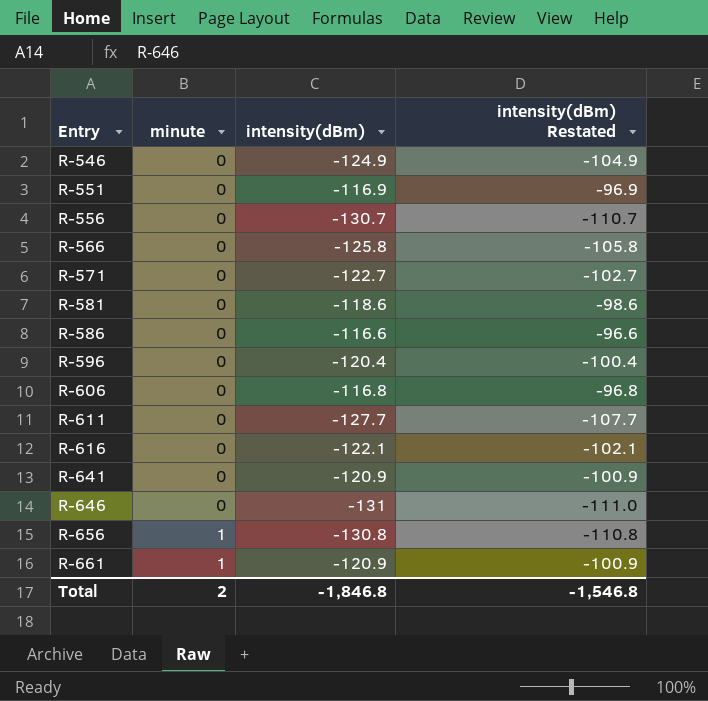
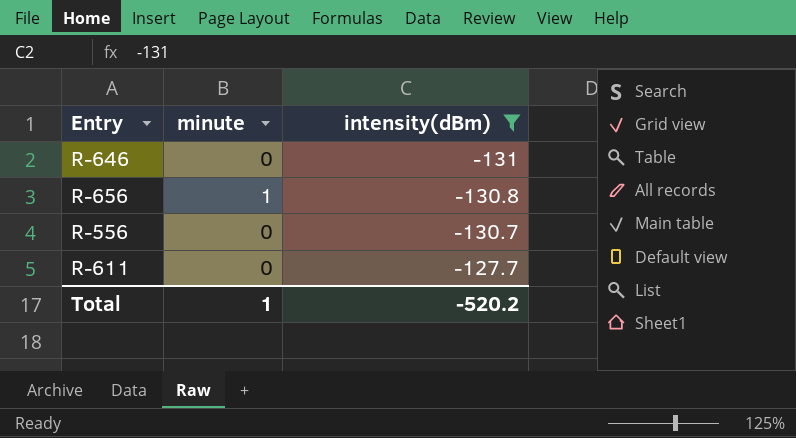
filter: none -> intensity(dBm) <= -127.7
row order: Entry ascending -> intensity(dBm) ascending
column intensity(dBm) Restated | formula: [intensity(dBm)] + 20 -> none
Total | minute: 2 -> 1
Total | intensity(dBm): -1,846.8 -> -520.2

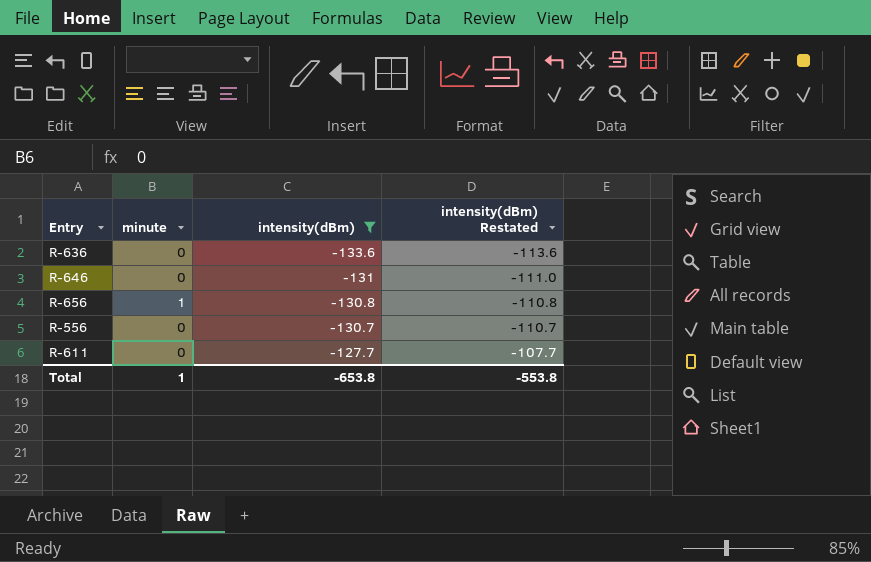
column intensity(dBm) Restated | formula: none -> [intensity(dBm)] + 20
row R-636: none -> 0 | -133.6 | -113.6
Total | intensity(dBm): -520.2 -> -653.8

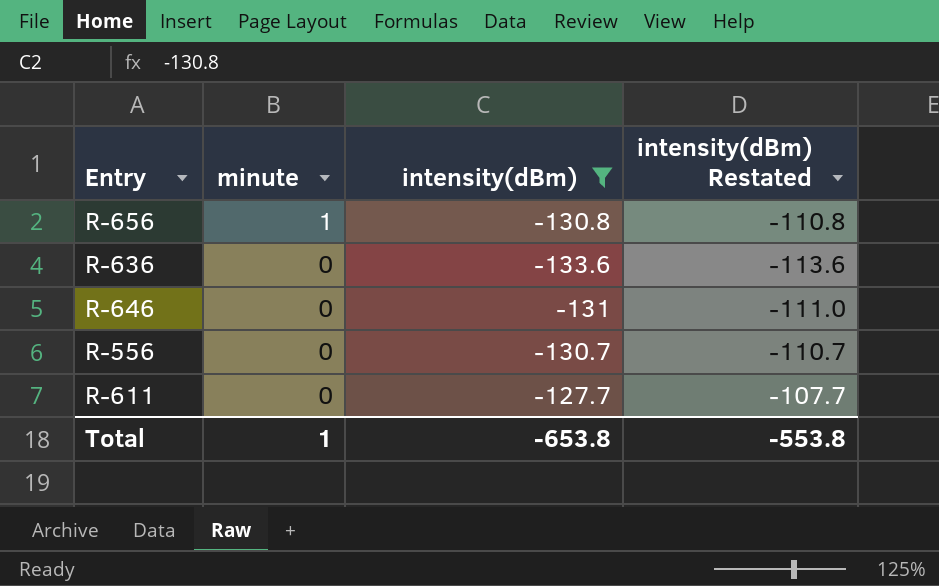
row order: intensity(dBm) ascending -> minute descending

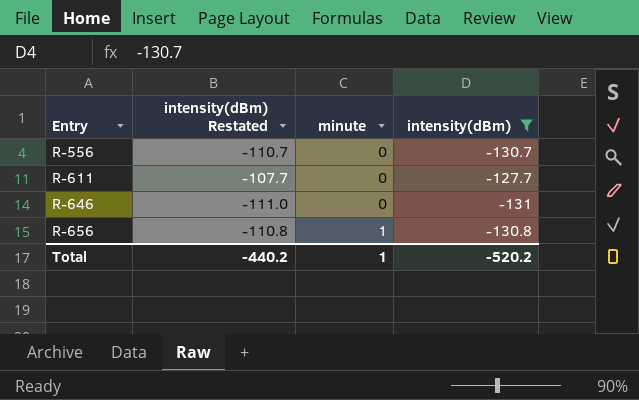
row order: minute descending -> Entry ascending
column intensity(dBm) Restated | position: 4 -> 2
row R-636: 0 | -133.6 | -113.6 -> none
Total | intensity(dBm) Restated: -553.8 -> -440.2
Total | intensity(dBm): -653.8 -> -520.2

